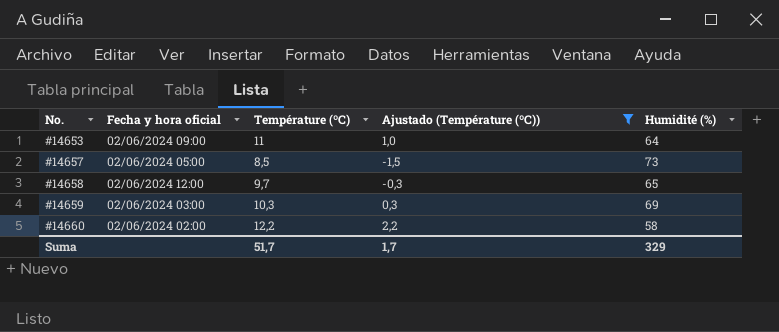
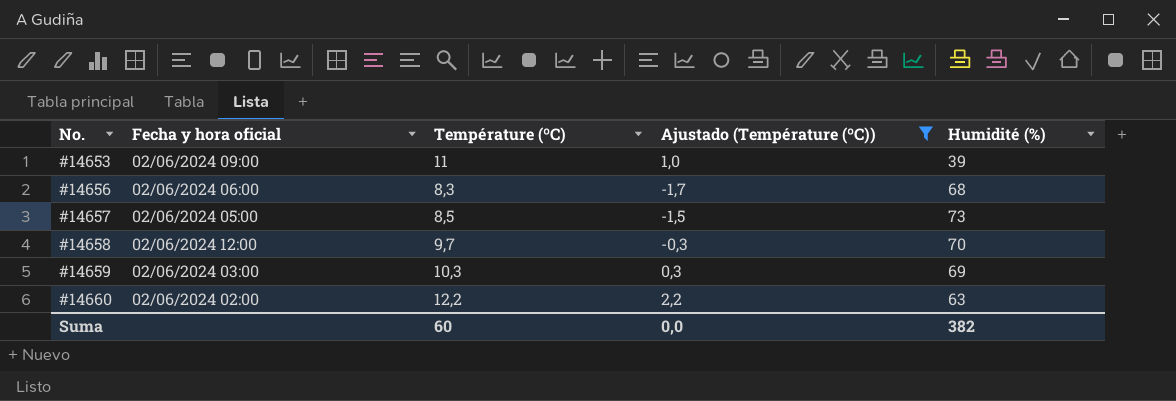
#14653 | Humidité (%): 64 -> 39
row #14656: none -> 02/06/2024 06:00 | 8,3 | -1,7 | 68
#14658 | Humidité (%): 65 -> 70
#14660 | Humidité (%): 58 -> 63
Suma | Température (ºC): 51,7 -> 60
Suma | Ajustado (Température (ºC)): 1,7 -> 0,0
Suma | Humidité (%): 329 -> 382

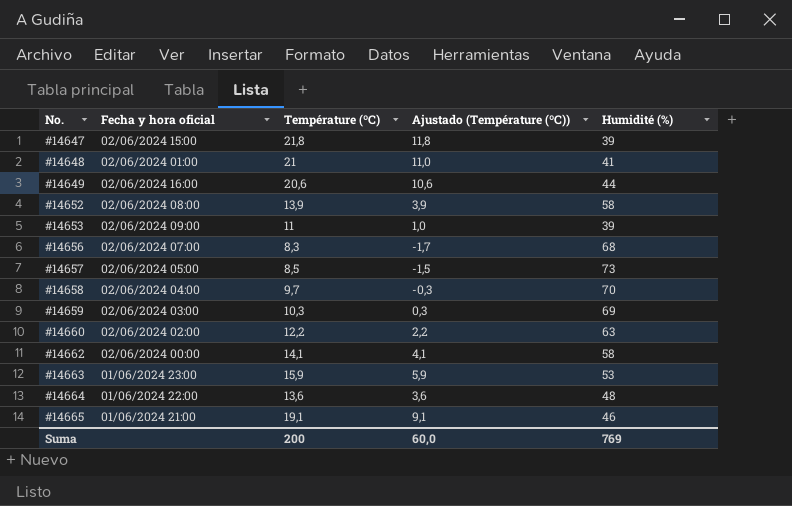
filter: Ajustado (Température (ºC)) <= 2,2 -> none
#14656 | Fecha y hora oficial: 02/06/2024 06:00 -> 02/06/2024 07:00
#14658 | Fecha y hora oficial: 02/06/2024 12:00 -> 02/06/2024 04:00
Suma | Température (ºC): 60 -> 200
Suma | Ajustado (Température (ºC)): 0,0 -> 60,0
Suma | Humidité (%): 382 -> 769

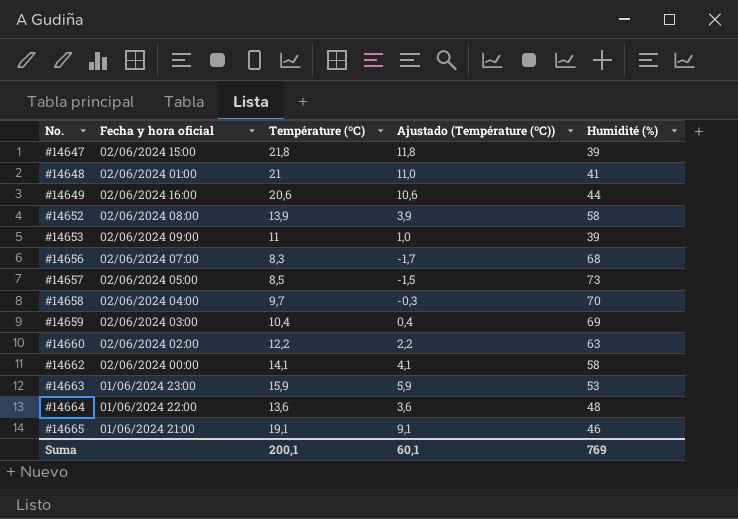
#14659 | Température (ºC): 10,3 -> 10,4
#14659 | Ajustado (Température (ºC)): 0,3 -> 0,4
Suma | Température (ºC): 200 -> 200,1
Suma | Ajustado (Température (ºC)): 60,0 -> 60,1

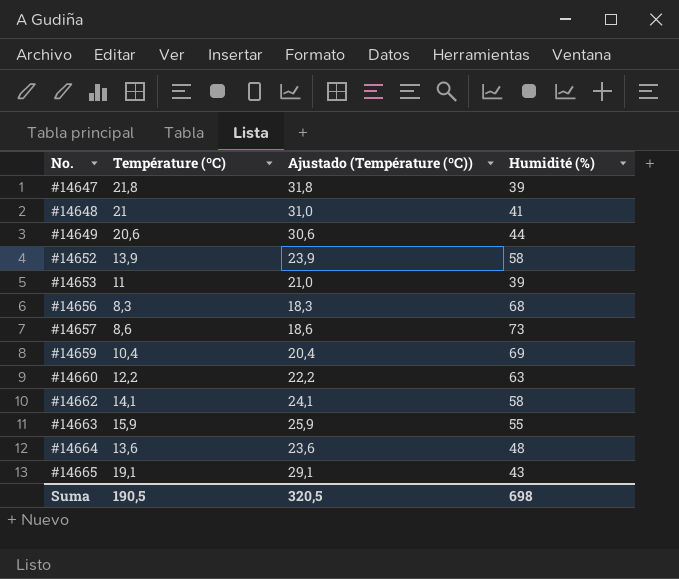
column Fecha y hora oficial | position: 2 -> none
column Ajustado (Température (ºC)) | formula: [Température (ºC)] - 10 -> [Température (ºC)] + 10
row #14658: 02/06/2024 04:00 | 9,7 | -0,3 | 70 -> none
#14657 | Température (ºC): 8,5 -> 8,6
#14663 | Humidité (%): 53 -> 55
#14665 | Humidité (%): 46 -> 43
Suma | Température (ºC): 200,1 -> 190,5
Suma | Ajustado (Température (ºC)): 60,1 -> 320,5
Suma | Humidité (%): 769 -> 698

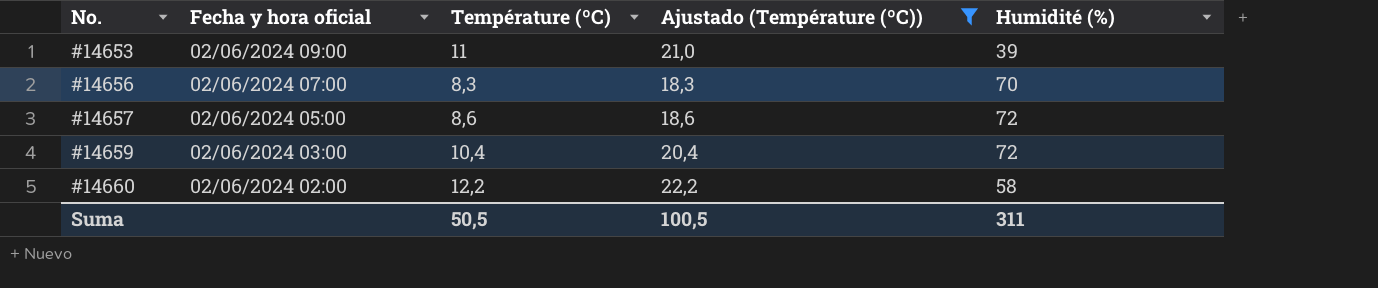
filter: none -> Ajustado (Température (ºC)) <= 22,2
column Fecha y hora oficial | position: none -> 2
#14656 | Humidité (%): 68 -> 70
#14657 | Humidité (%): 73 -> 72
#14659 | Humidité (%): 69 -> 72
#14660 | Humidité (%): 63 -> 58
Suma | Température (ºC): 190,5 -> 50,5
Suma | Ajustado (Température (ºC)): 320,5 -> 100,5
Suma | Humidité (%): 698 -> 311

